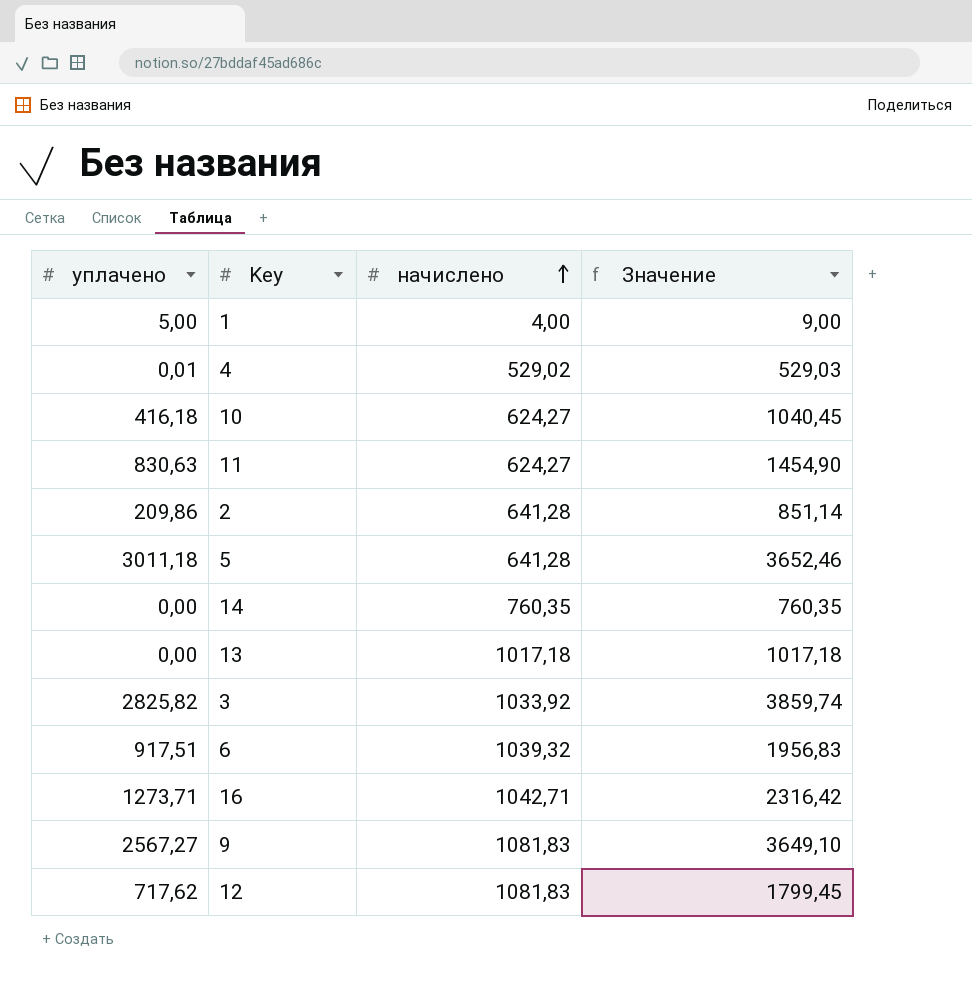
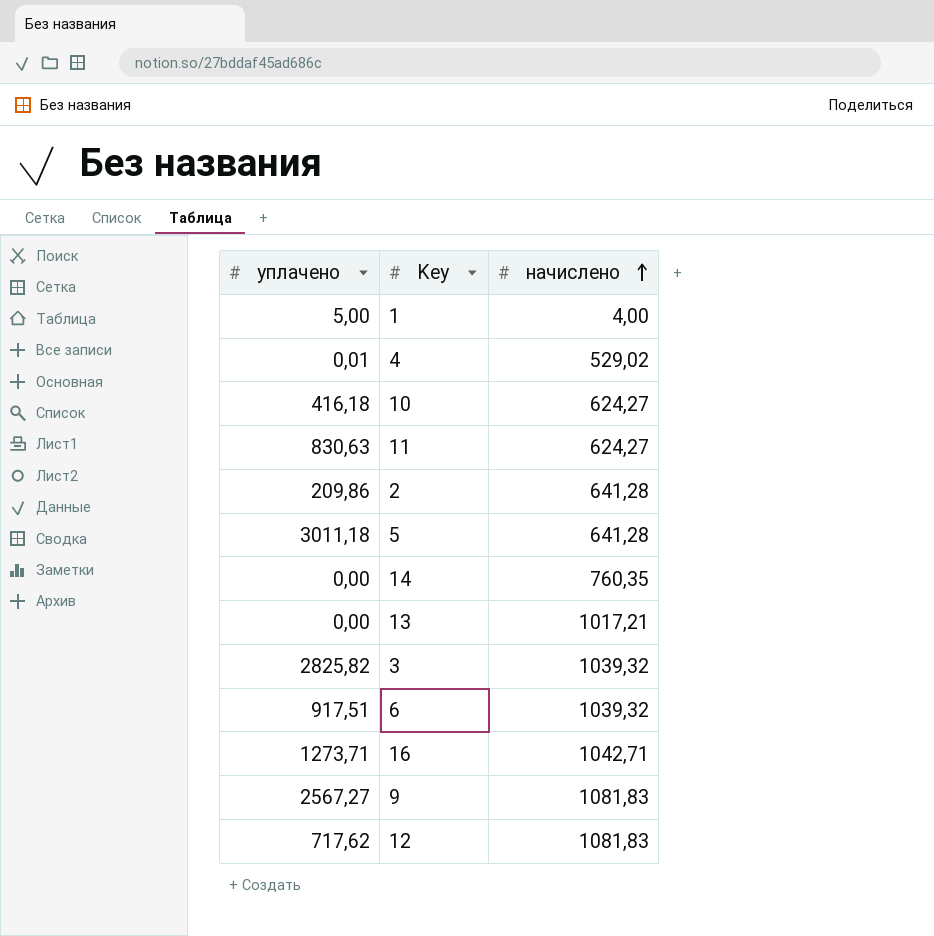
column Значение | formula: [уплачено] + [начислено] -> none
13 | начислено: 1017,18 -> 1017,21
3 | начислено: 1033,92 -> 1039,32

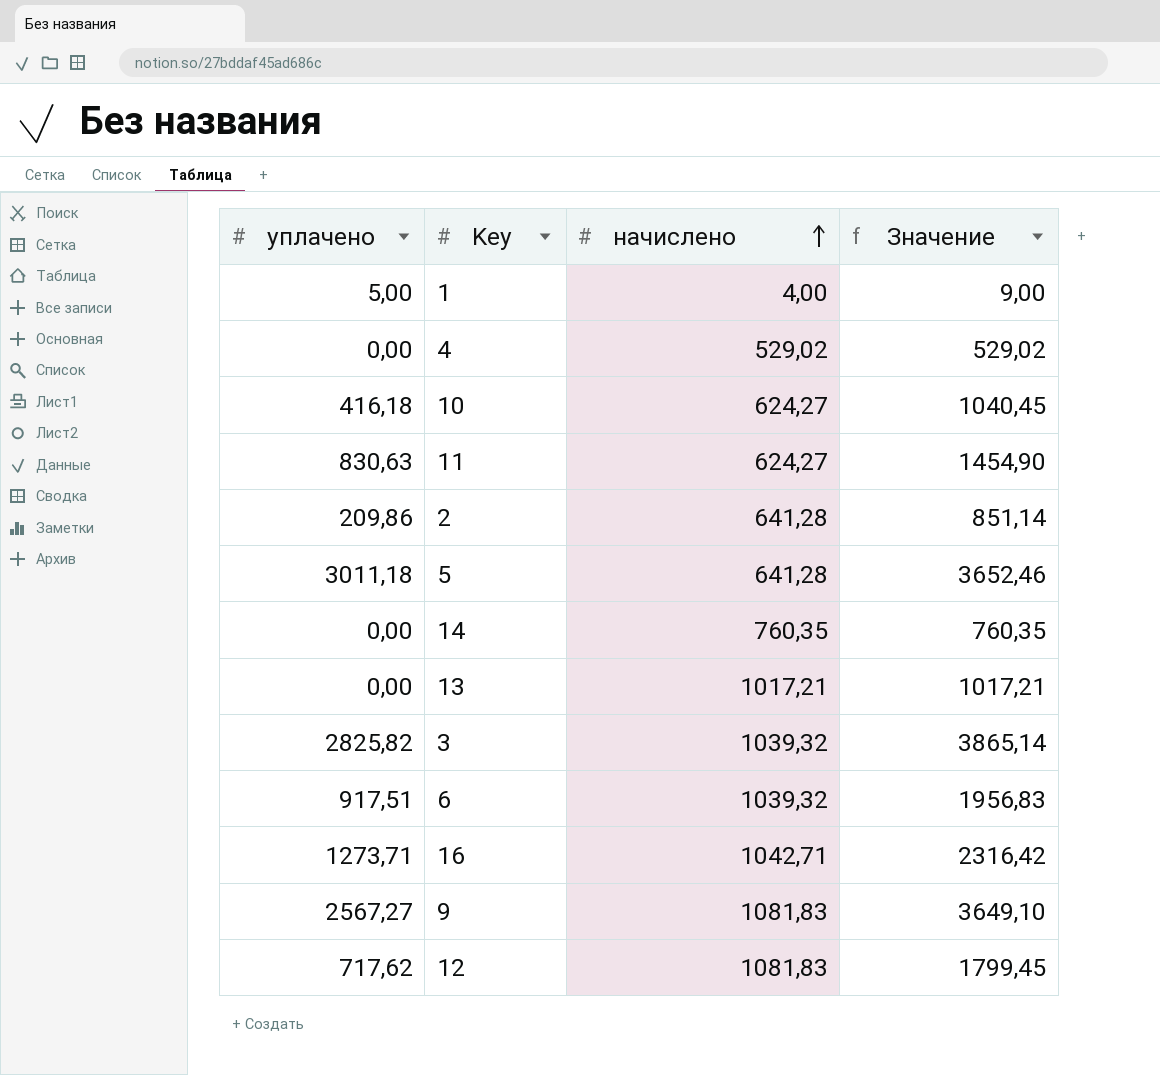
column Значение | formula: none -> [уплачено] + [начислено]
4 | уплачено: 0,01 -> 0,00

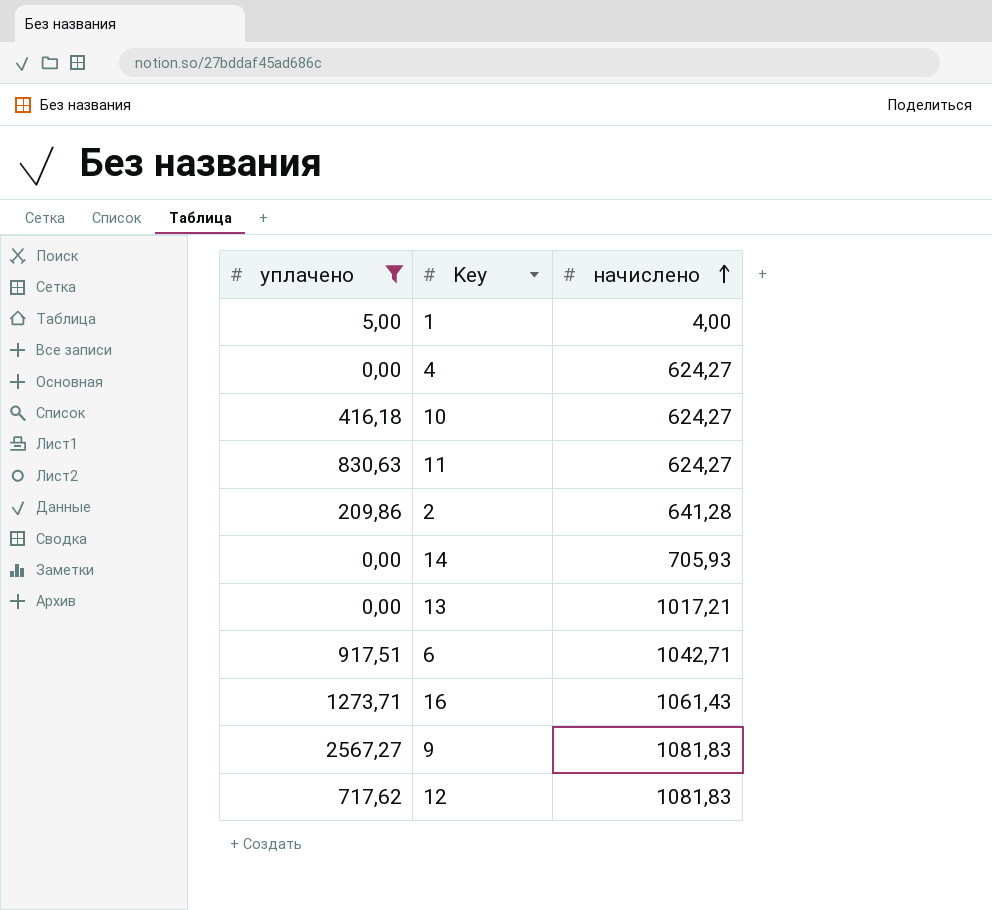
filter: none -> уплачено <= 2567,27
column Значение | formula: [уплачено] + [начислено] -> none
4 | начислено: 529,02 -> 624,27
14 | начислено: 760,35 -> 705,93
6 | начислено: 1039,32 -> 1042,71
16 | начислено: 1042,71 -> 1061,43

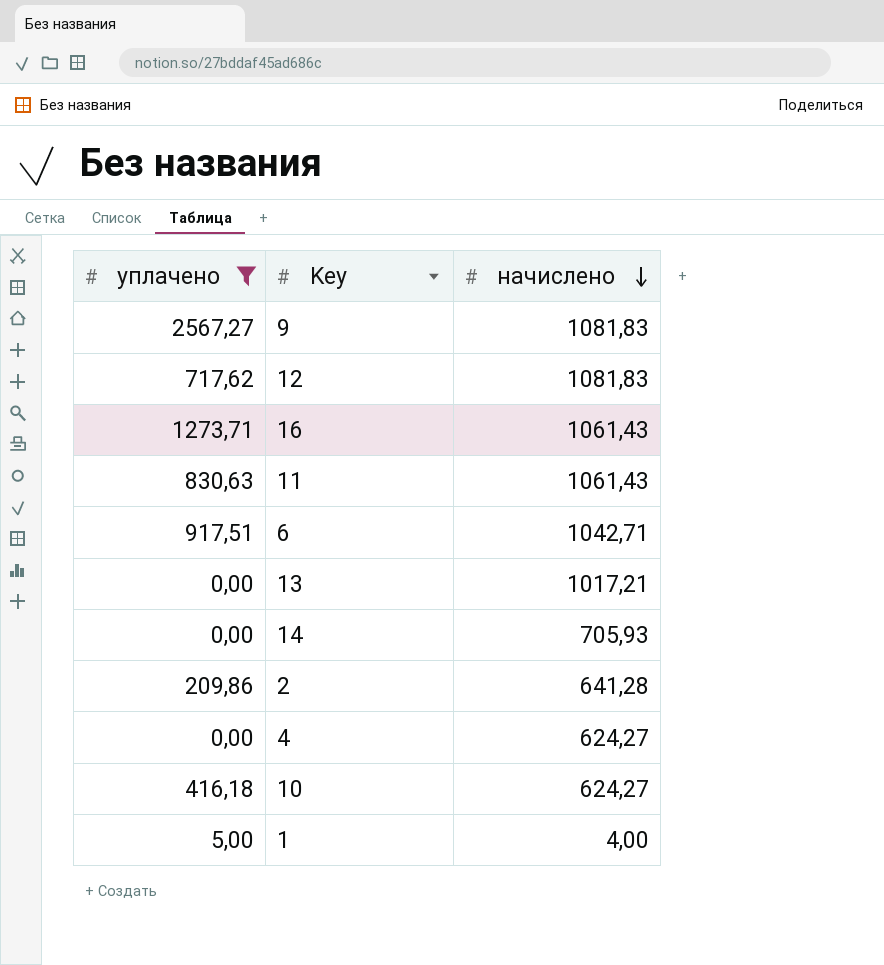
row order: начислено ascending -> начислено descending
11 | начислено: 624,27 -> 1061,43

